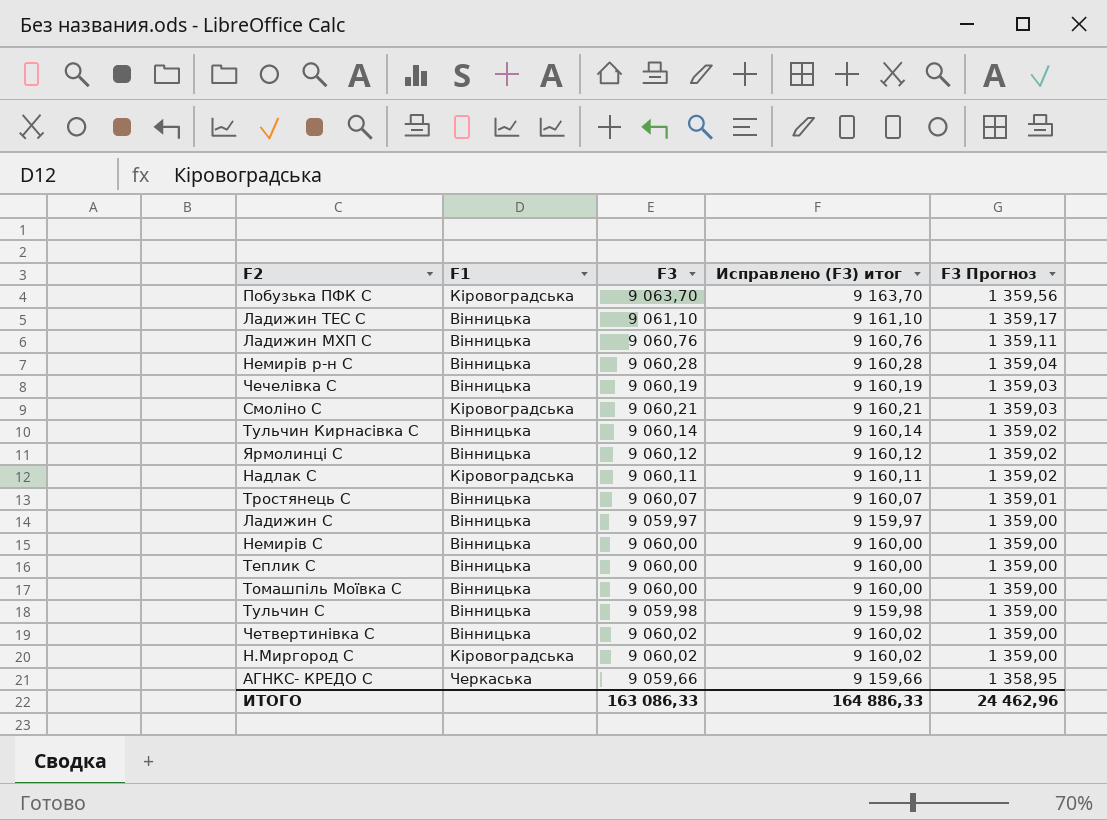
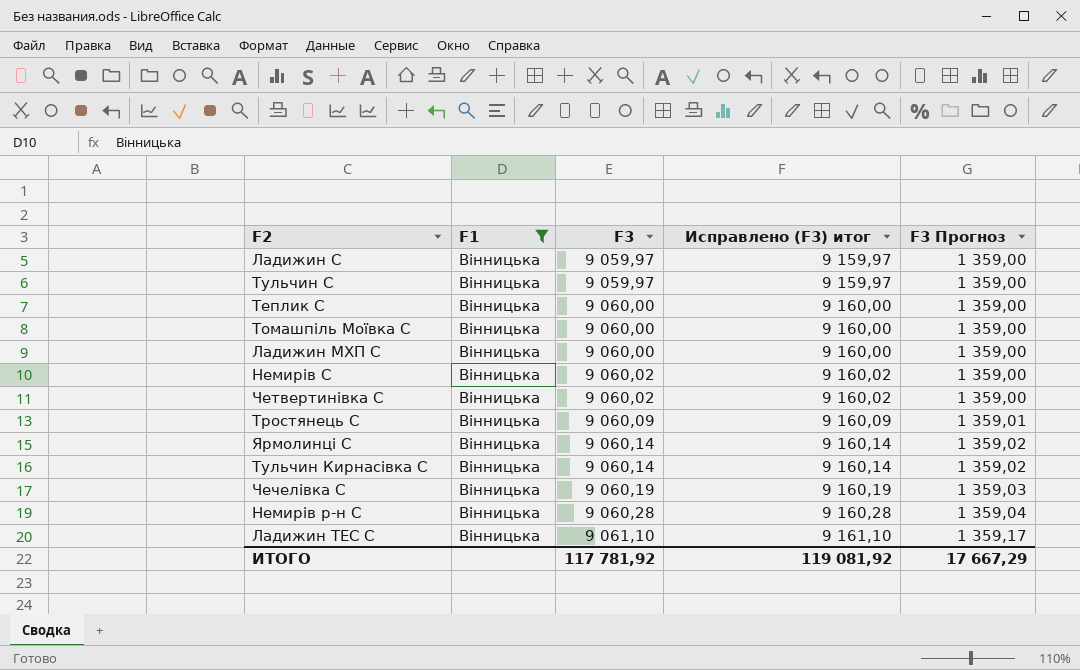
filter: none -> F1 = Вінницька
row order: F3 Прогноз descending -> F3 ascending
Тульчин С | F3: 9 059,98 -> 9 059,97
Тульчин С | Исправлено (F3) итог: 9 159,98 -> 9 159,97
Ладижин МХП С | F3: 9 060,76 -> 9 060,00
Ладижин МХП С | Исправлено (F3) итог: 9 160,76 -> 9 160,00
Ладижин МХП С | F3 Прогноз: 1 359,11 -> 1 359,00
Немирів С | F3: 9 060,00 -> 9 060,02
Немирів С | Исправлено (F3) итог: 9 160,00 -> 9 160,02
Тростянець С | F3: 9 060,07 -> 9 060,09
Тростянець С | Исправлено (F3) итог: 9 160,07 -> 9 160,09
Ярмолинці С | F3: 9 060,12 -> 9 060,14
Ярмолинці С | Исправлено (F3) итог: 9 160,12 -> 9 160,14
ИТОГО | F3: 163 086,33 -> 117 781,92
ИТОГО | Исправлено (F3) итог: 164 886,33 -> 119 081,92
ИТОГО | F3 Прогноз: 24 462,96 -> 17 667,29

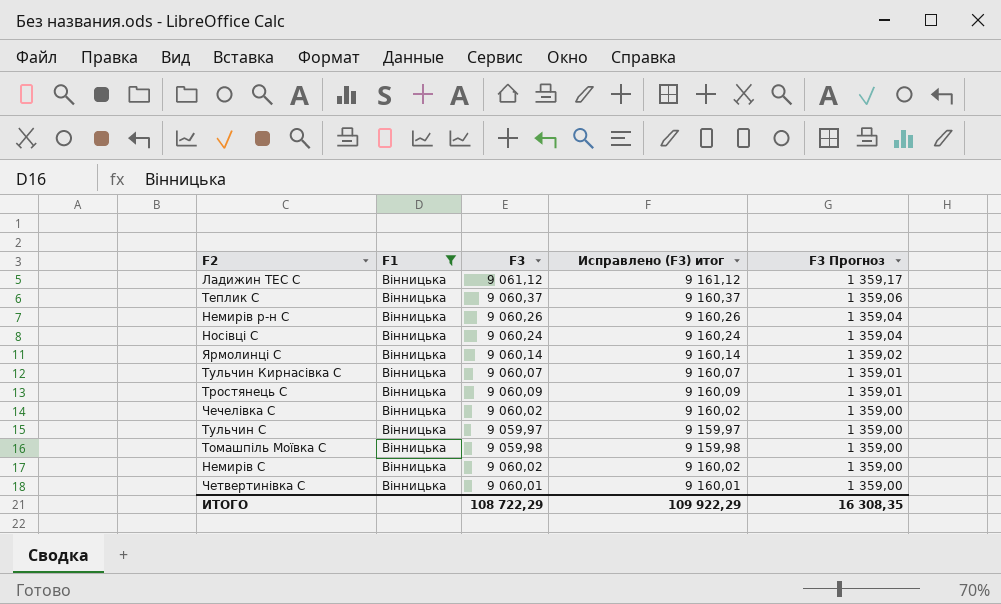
row order: F3 ascending -> F3 Прогноз descending
row Ладижин С: Вінницька | 9 059,97 | 9 159,97 | 1 359,00 -> none
row Ладижин МХП С: Вінницька | 9 060,00 | 9 160,00 | 1 359,00 -> none
Ладижин ТЕС С | F3: 9 061,10 -> 9 061,12
Ладижин ТЕС С | Исправлено (F3) итог: 9 161,10 -> 9 161,12
Теплик С | F3: 9 060,00 -> 9 060,37
Теплик С | Исправлено (F3) итог: 9 160,00 -> 9 160,37
Теплик С | F3 Прогноз: 1 359,00 -> 1 359,06
Немирів р-н С | F3: 9 060,28 -> 9 060,26
Немирів р-н С | Исправлено (F3) итог: 9 160,28 -> 9 160,26
row Носівці С: none -> Вінницька | 9 060,24 | 9 160,24 | 1 359,04
Тульчин Кирнасівка C | F3: 9 060,14 -> 9 060,07
Тульчин Кирнасівка C | Исправлено (F3) итог: 9 160,14 -> 9 160,07
Тульчин Кирнасівка C | F3 Прогноз: 1 359,02 -> 1 359,01
Чечелівка С | F3: 9 060,19 -> 9 060,02
Чечелівка С | Исправлено (F3) итог: 9 160,19 -> 9 160,02
Чечелівка С | F3 Прогноз: 1 359,03 -> 1 359,00
Томашпіль Моївка C | F3: 9 060,00 -> 9 059,98
Томашпіль Моївка C | Исправлено (F3) итог: 9 160,00 -> 9 159,98
Четвертинівка С | F3: 9 060,02 -> 9 060,01
Четвертинівка С | Исправлено (F3) итог: 9 160,02 -> 9 160,01
ИТОГО | F3: 117 781,92 -> 108 722,29
ИТОГО | Исправлено (F3) итог: 119 081,92 -> 109 922,29
ИТОГО | F3 Прогноз: 17 667,29 -> 16 308,35

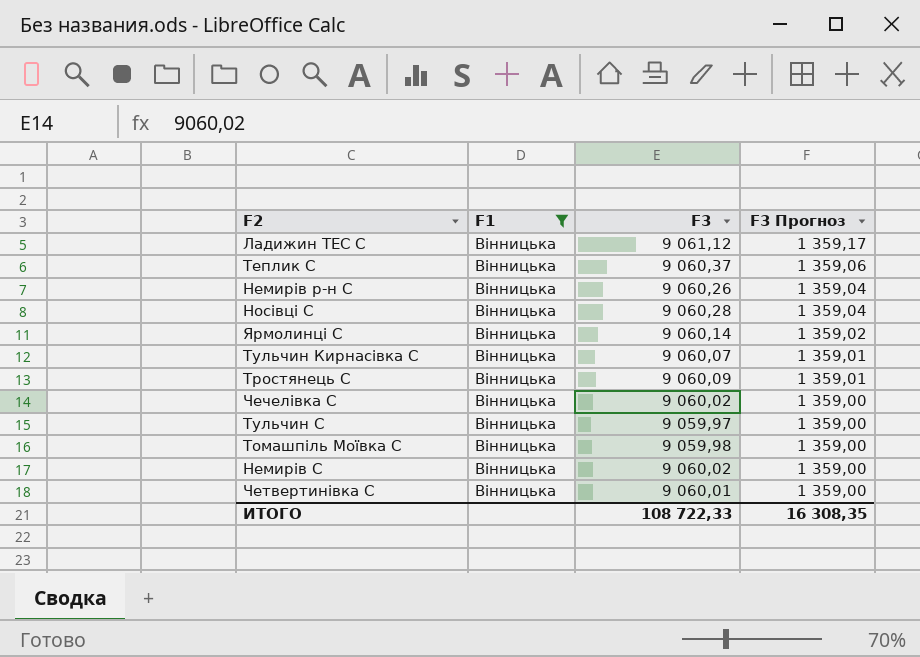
column Исправлено (F3) итог | formula: [F3] + 100 -> none
Носівці С | F3: 9 060,24 -> 9 060,28
ИТОГО | F3: 108 722,29 -> 108 722,33

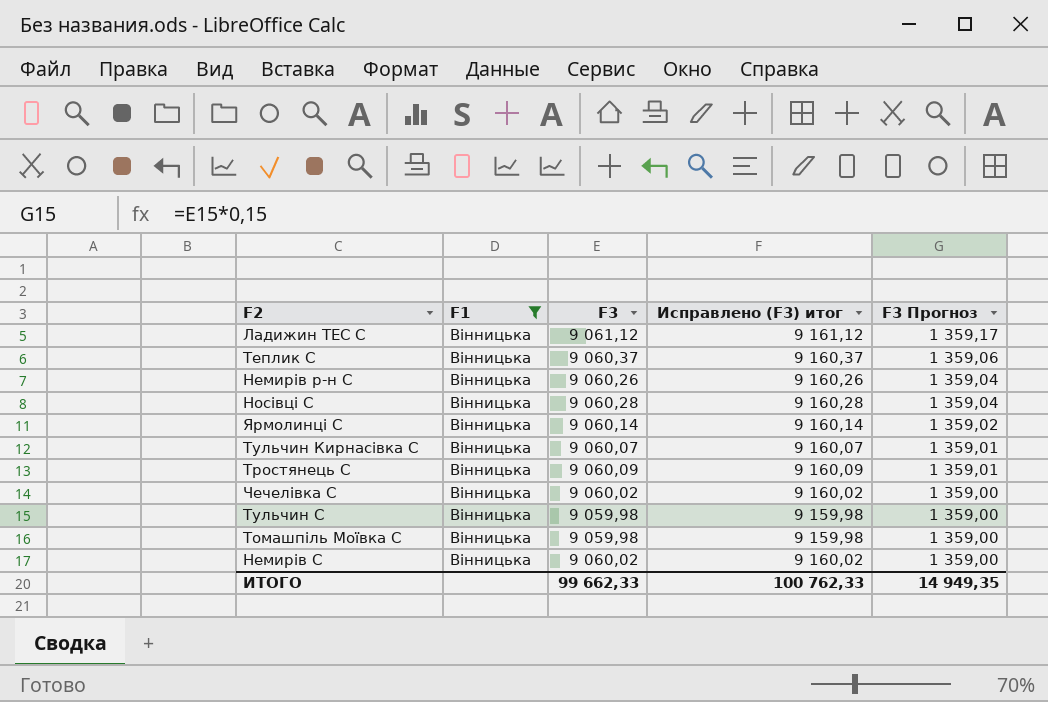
column Исправлено (F3) итог | formula: none -> [F3] + 100
row Четвертинівка С: Вінницька | 9 060,01 | 1 359,00 -> none
Тульчин С | F3: 9 059,97 -> 9 059,98
ИТОГО | F3: 108 722,33 -> 99 662,33
ИТОГО | F3 Прогноз: 16 308,35 -> 14 949,35

